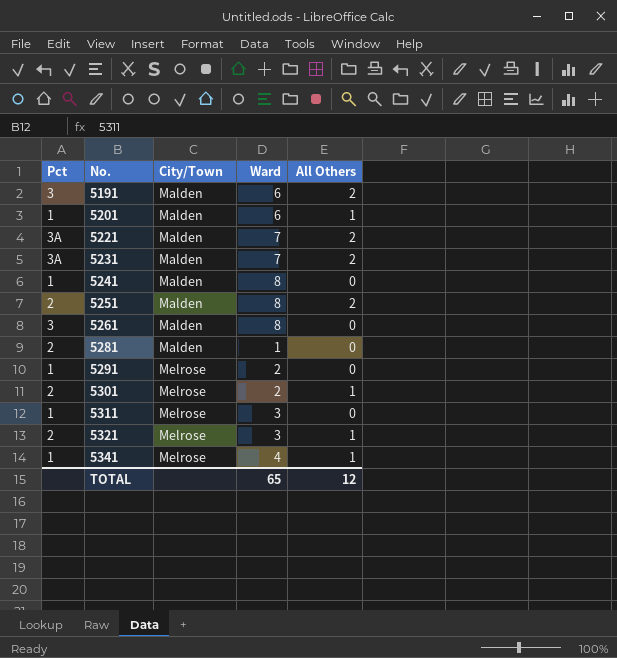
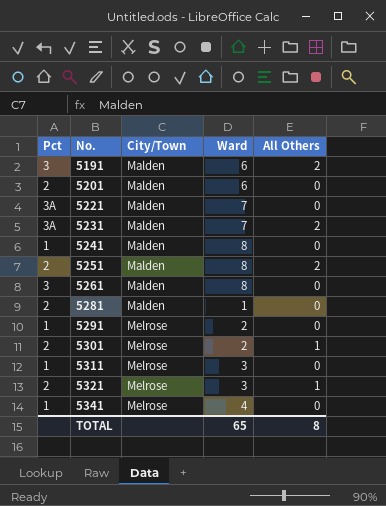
5201 | Pct: 1 -> 2
5201 | All Others: 1 -> 0
5221 | All Others: 2 -> 0
5341 | All Others: 1 -> 0
TOTAL | All Others: 12 -> 8

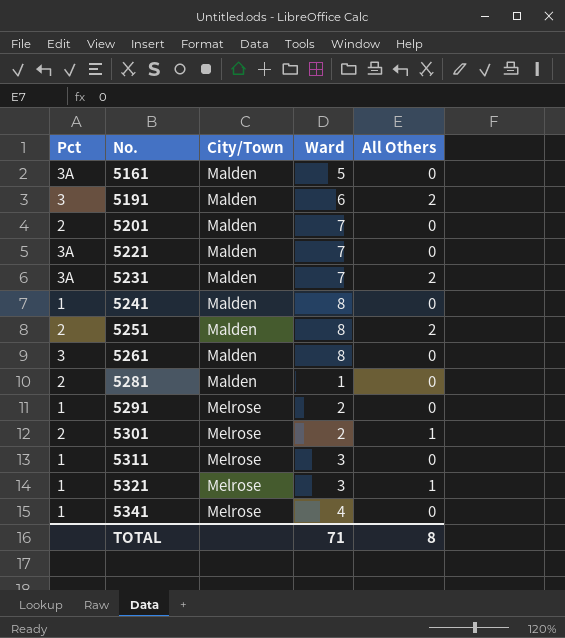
row 5161: none -> 3A | Malden | 5 | 0
5201 | Ward: 6 -> 7
5321 | Pct: 2 -> 1
TOTAL | Ward: 65 -> 71

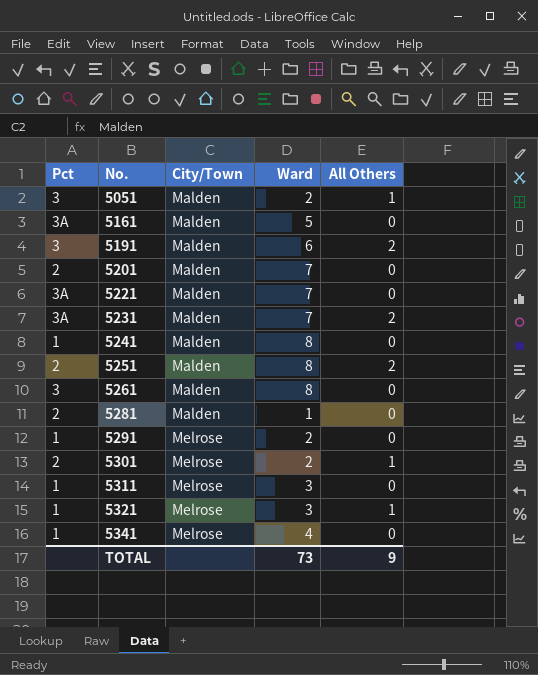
row 5051: none -> 3 | Malden | 2 | 1
TOTAL | Ward: 71 -> 73
TOTAL | All Others: 8 -> 9

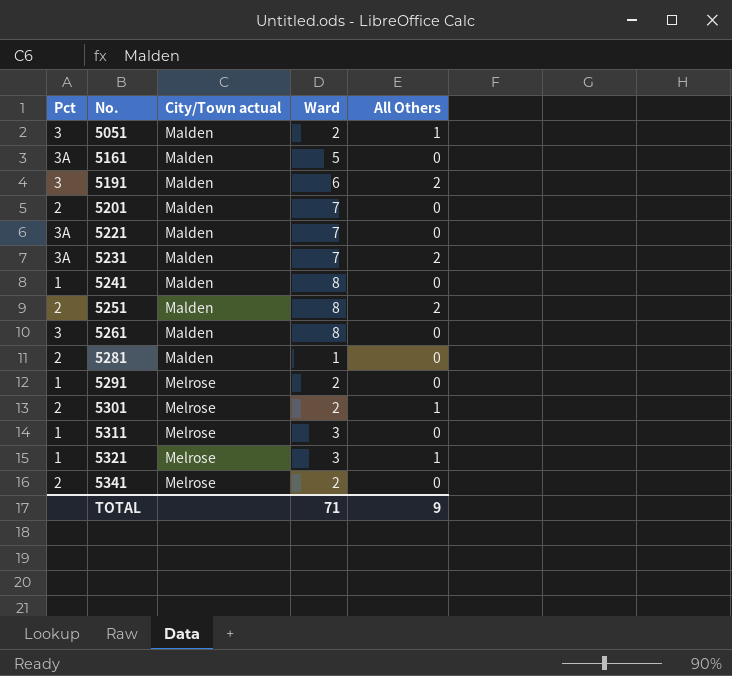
column name: City/Town -> City/Town actual
5341 | Pct: 1 -> 2
5341 | Ward: 4 -> 2
TOTAL | Ward: 73 -> 71

